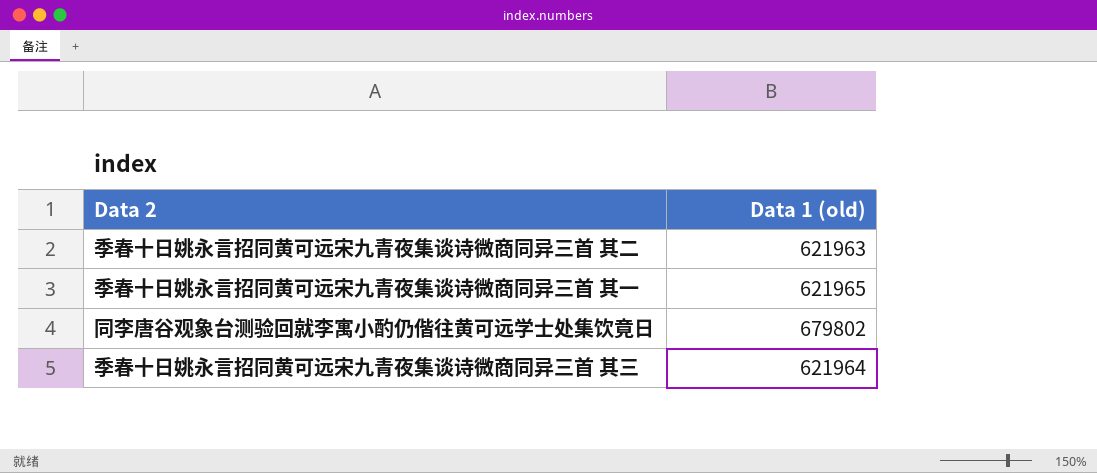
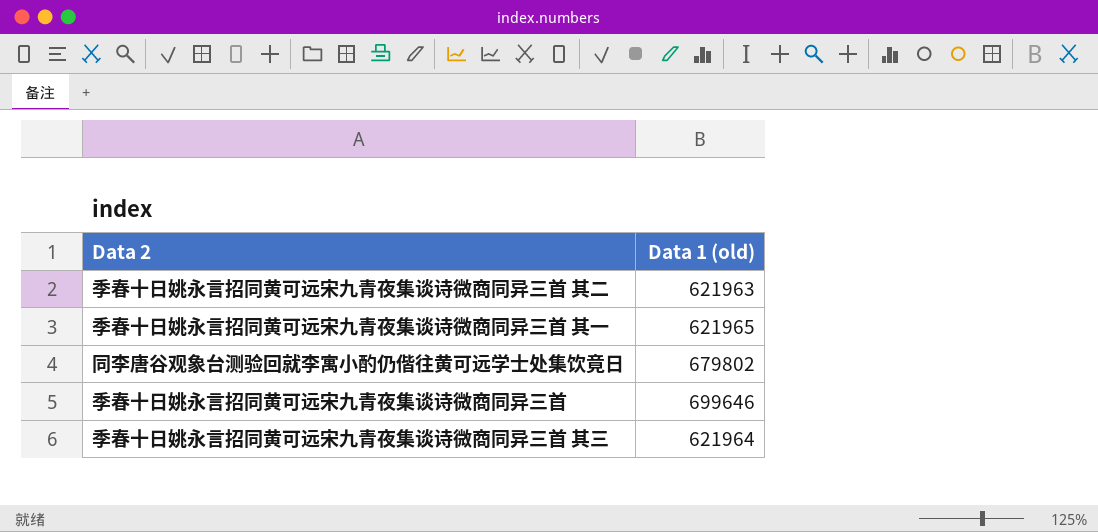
row 季春十日姚永言招同黄可远宋九青夜集谈诗微商同异三首: none -> 699646

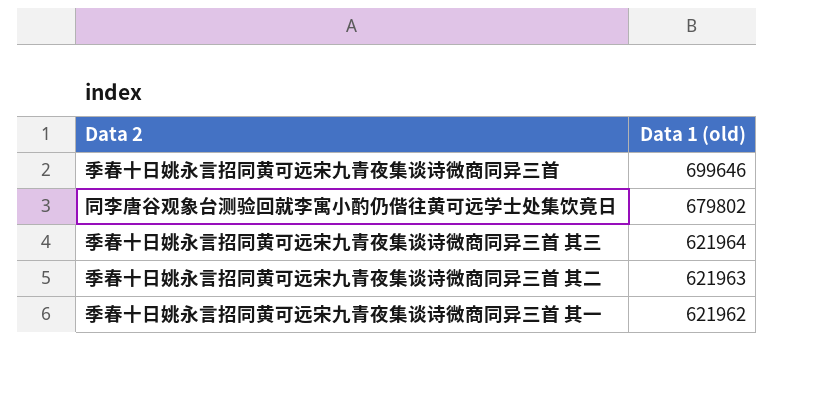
row order: none -> Data 1 (old) descending
季春十日姚永言招同黄可远宋九青夜集谈诗微商同异三首 其一 | Data 1 (old): 621965 -> 621962

